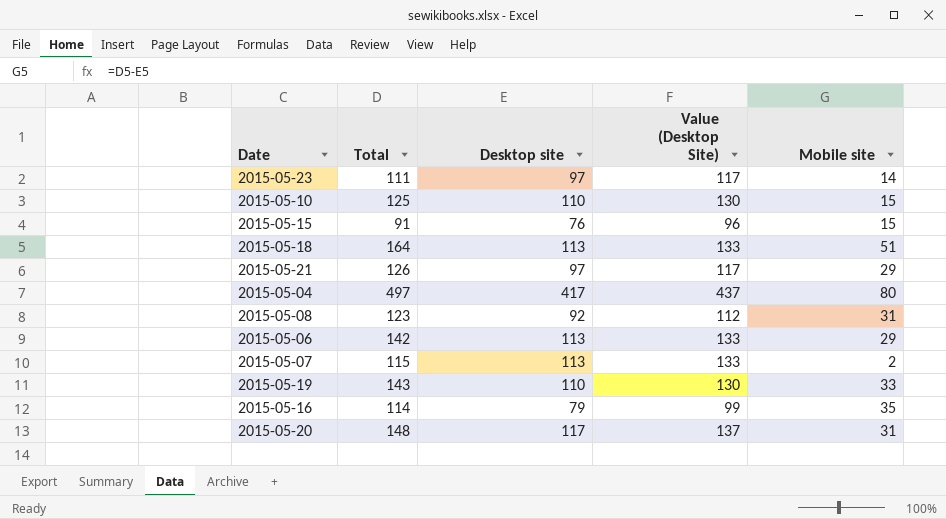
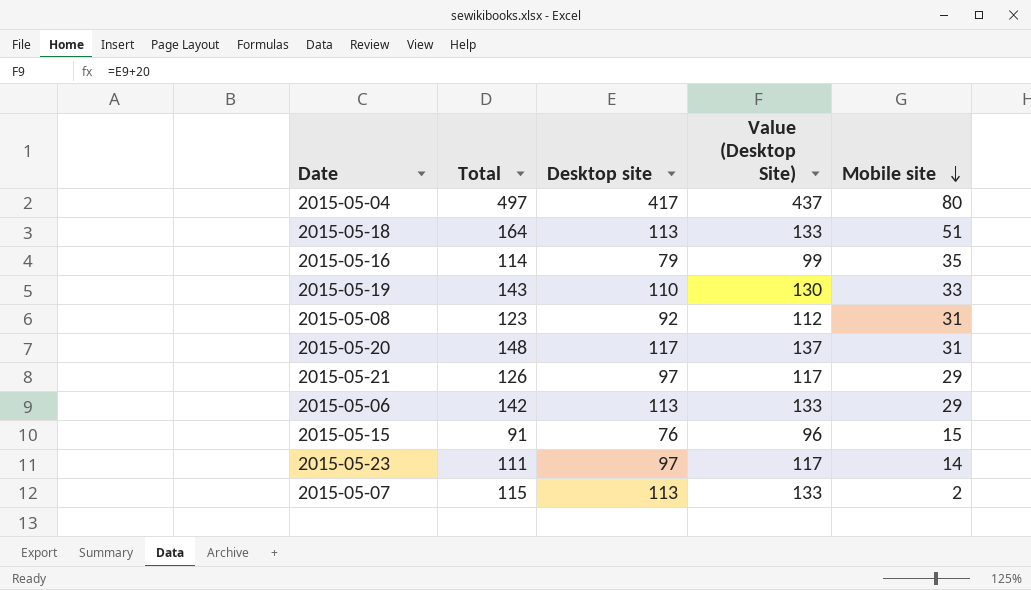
row order: none -> Mobile site descending
row 2015-05-10: 125 | 110 | 130 | 15 -> none

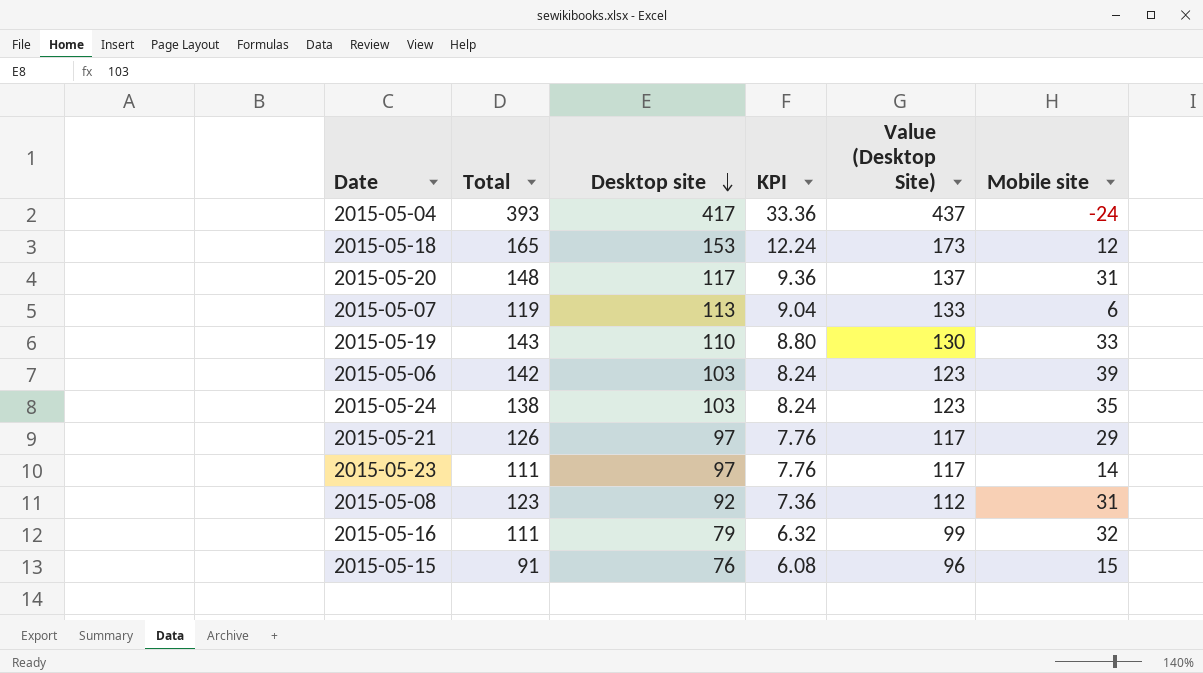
row order: Mobile site descending -> Desktop site descending
column KPI | formula: none -> [Desktop site] * 0.08
2015-05-04 | Total: 497 -> 393
2015-05-04 | Mobile site: 80 -> -24
2015-05-18 | Total: 164 -> 165
2015-05-18 | Desktop site: 113 -> 153
2015-05-18 | Value (Desktop Site): 133 -> 173
2015-05-18 | Mobile site: 51 -> 12
2015-05-07 | Total: 115 -> 119
2015-05-07 | Mobile site: 2 -> 6
2015-05-06 | Desktop site: 113 -> 103
2015-05-06 | Value (Desktop Site): 133 -> 123
2015-05-06 | Mobile site: 29 -> 39
row 2015-05-24: none -> 138 | 103 | 8.24 | 123 | 35
2015-05-16 | Total: 114 -> 111
2015-05-16 | Mobile site: 35 -> 32

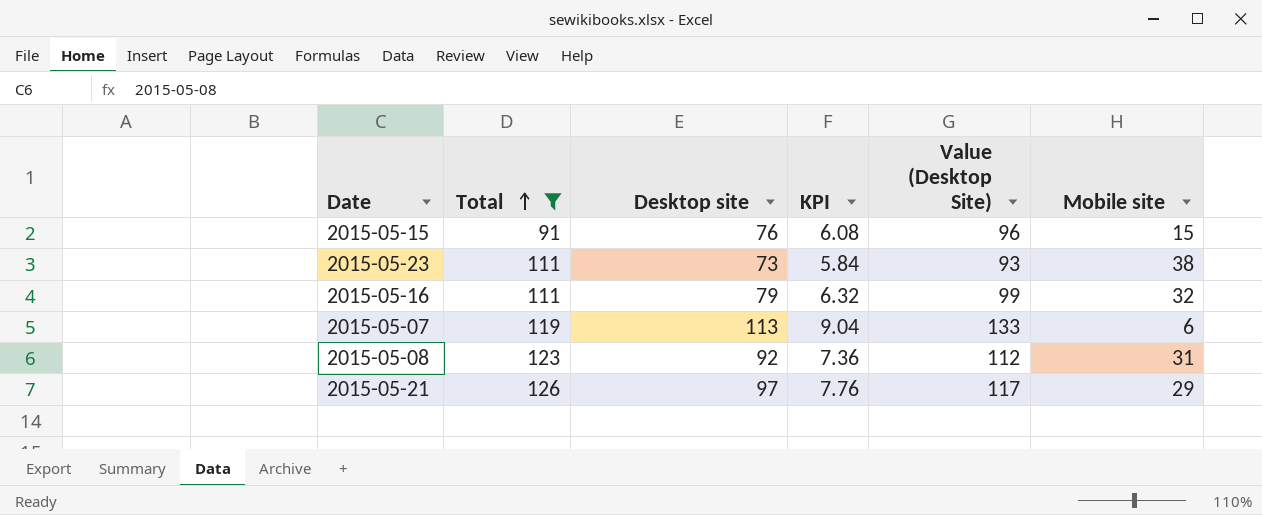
filter: none -> Total <= 126
row order: Desktop site descending -> Total ascending
2015-05-23 | Desktop site: 97 -> 73
2015-05-23 | KPI: 7.76 -> 5.84
2015-05-23 | Value (Desktop Site): 117 -> 93
2015-05-23 | Mobile site: 14 -> 38

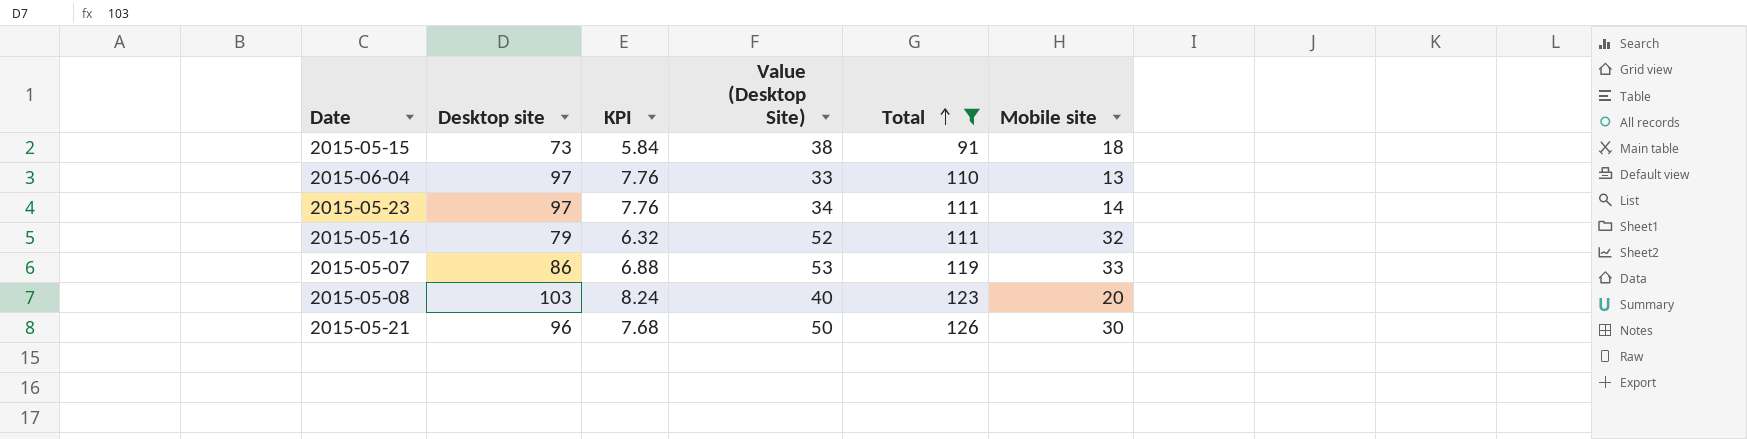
column Value (Desktop Site) | formula: [Desktop site] + 20 -> [Mobile site] + 20
column Total | position: 2 -> 5
2015-05-15 | Desktop site: 76 -> 73
2015-05-15 | KPI: 6.08 -> 5.84
2015-05-15 | Mobile site: 15 -> 18
row 2015-06-04: none -> 97 | 7.76 | 33 | 110 | 13
2015-05-23 | Desktop site: 73 -> 97
2015-05-23 | KPI: 5.84 -> 7.76
2015-05-23 | Mobile site: 38 -> 14
2015-05-07 | Desktop site: 113 -> 86
2015-05-07 | KPI: 9.04 -> 6.88
2015-05-07 | Mobile site: 6 -> 33
2015-05-08 | Desktop site: 92 -> 103
2015-05-08 | KPI: 7.36 -> 8.24
2015-05-08 | Mobile site: 31 -> 20
2015-05-21 | Desktop site: 97 -> 96
2015-05-21 | KPI: 7.76 -> 7.68
2015-05-21 | Mobile site: 29 -> 30

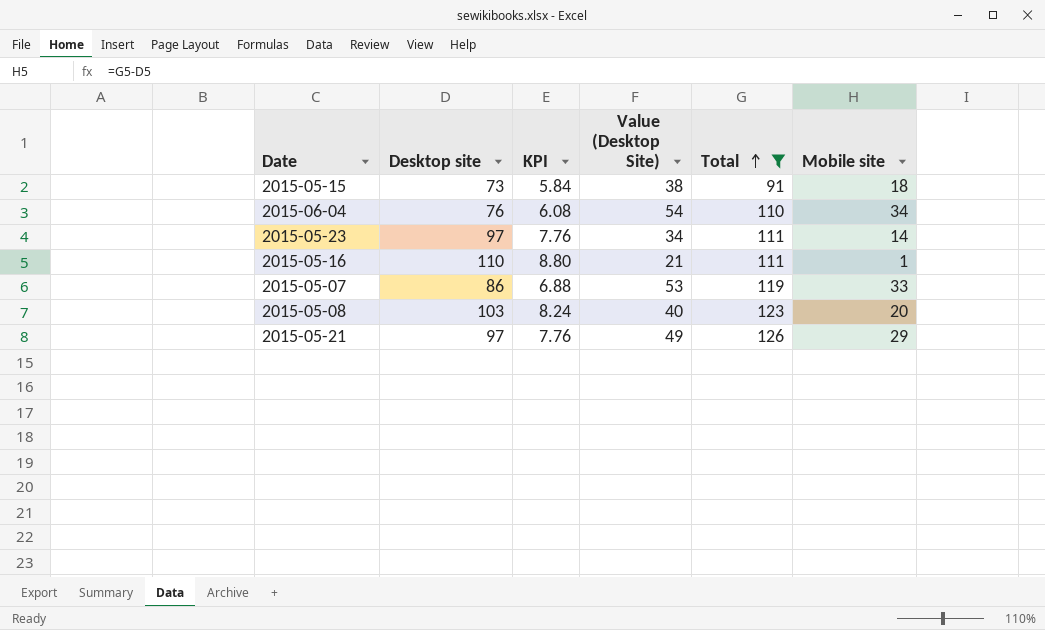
2015-06-04 | Desktop site: 97 -> 76
2015-06-04 | KPI: 7.76 -> 6.08
2015-06-04 | Value (Desktop Site): 33 -> 54
2015-06-04 | Mobile site: 13 -> 34
2015-05-16 | Desktop site: 79 -> 110
2015-05-16 | KPI: 6.32 -> 8.80
2015-05-16 | Value (Desktop Site): 52 -> 21
2015-05-16 | Mobile site: 32 -> 1
2015-05-21 | Desktop site: 96 -> 97
2015-05-21 | KPI: 7.68 -> 7.76
2015-05-21 | Value (Desktop Site): 50 -> 49
2015-05-21 | Mobile site: 30 -> 29

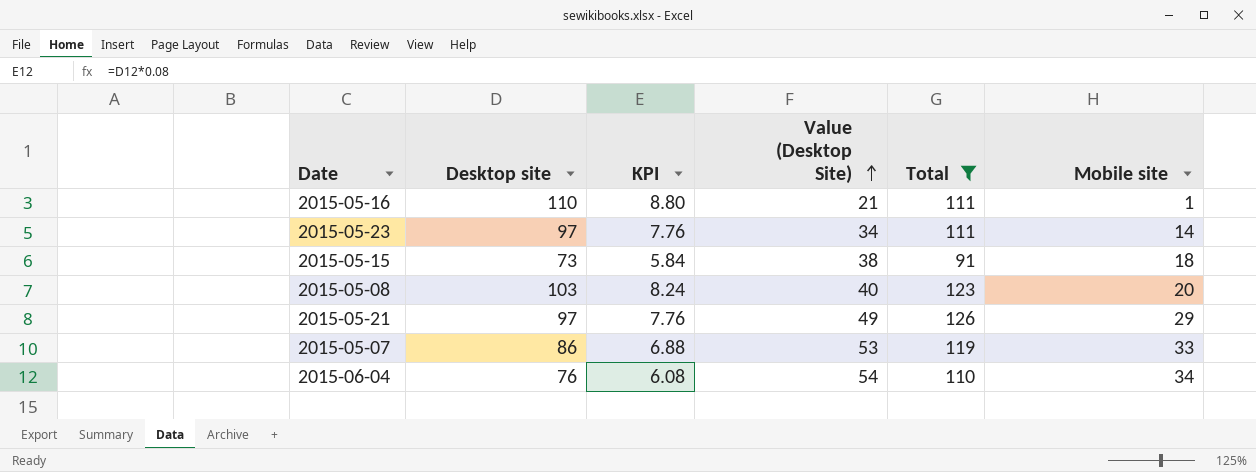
row order: Total ascending -> Value (Desktop Site) ascending

